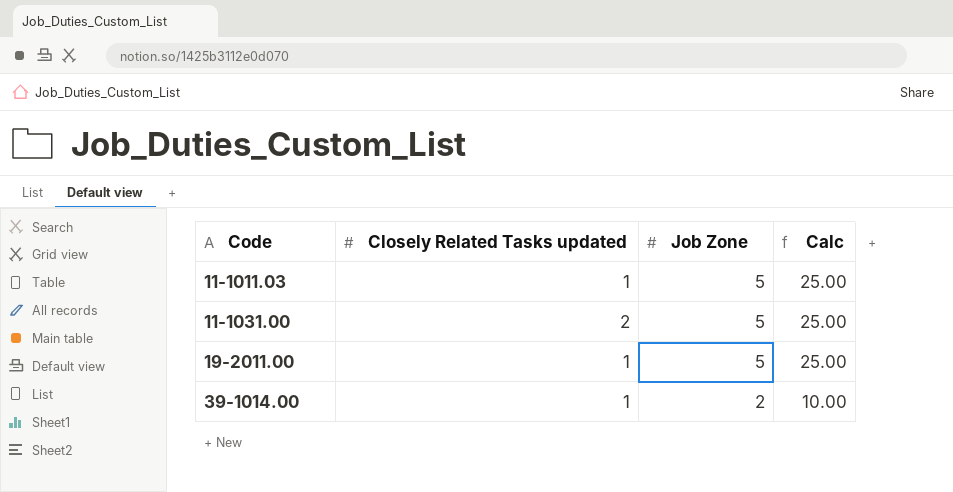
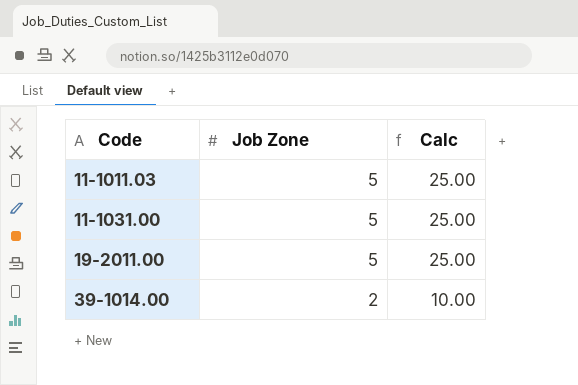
column Closely Related Tasks updated | position: 2 -> none

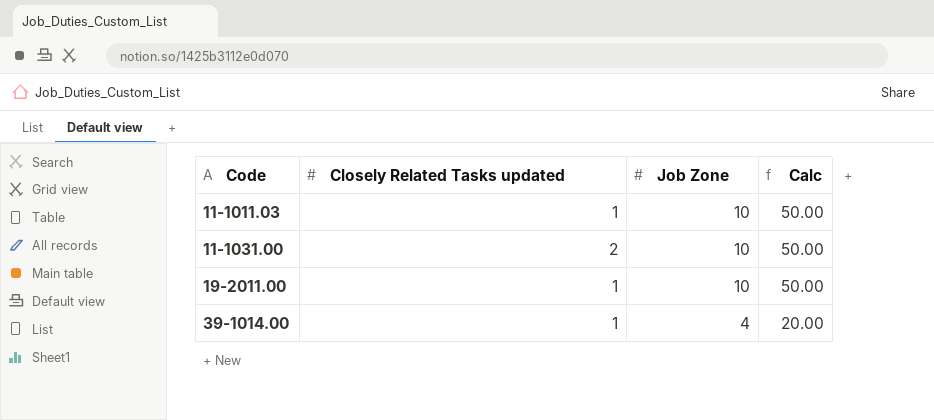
column Closely Related Tasks updated | position: none -> 2
11-1011.03 | Job Zone: 5 -> 10
11-1011.03 | Calc: 25.00 -> 50.00
11-1031.00 | Job Zone: 5 -> 10
11-1031.00 | Calc: 25.00 -> 50.00
19-2011.00 | Job Zone: 5 -> 10
19-2011.00 | Calc: 25.00 -> 50.00
39-1014.00 | Job Zone: 2 -> 4
39-1014.00 | Calc: 10.00 -> 20.00

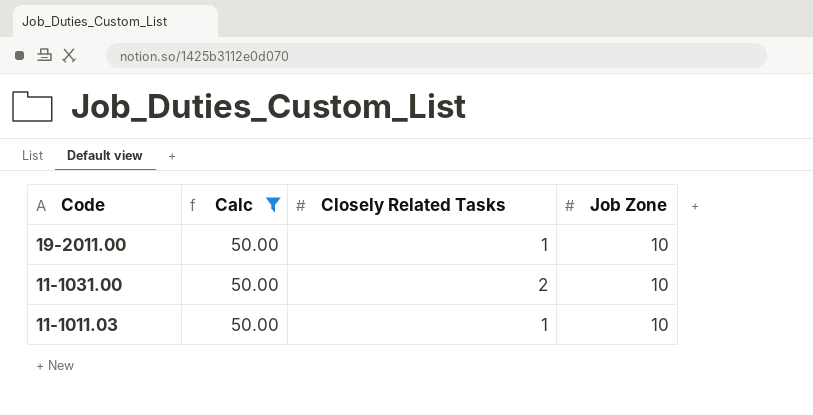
filter: none -> Calc = 50.00
row order: Code ascending -> Code descending
column Calc | position: 4 -> 2
column name: Closely Related Tasks updated -> Closely Related Tasks

